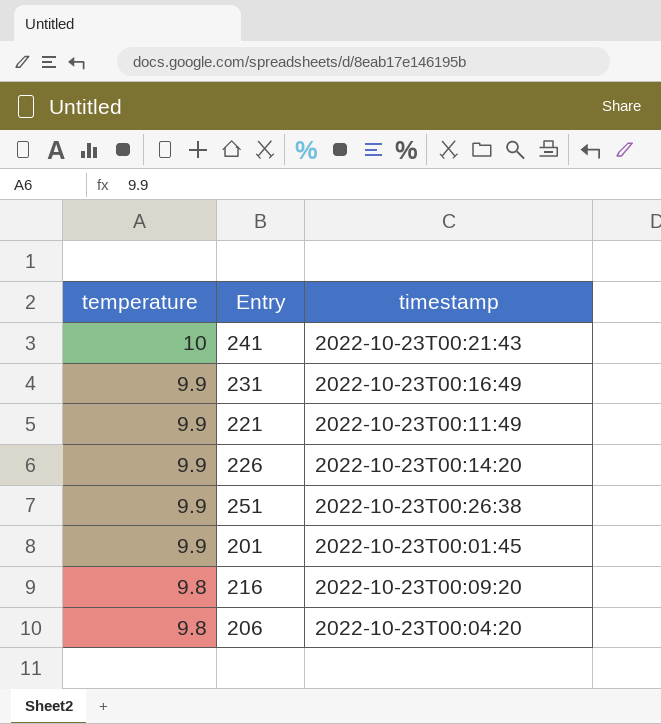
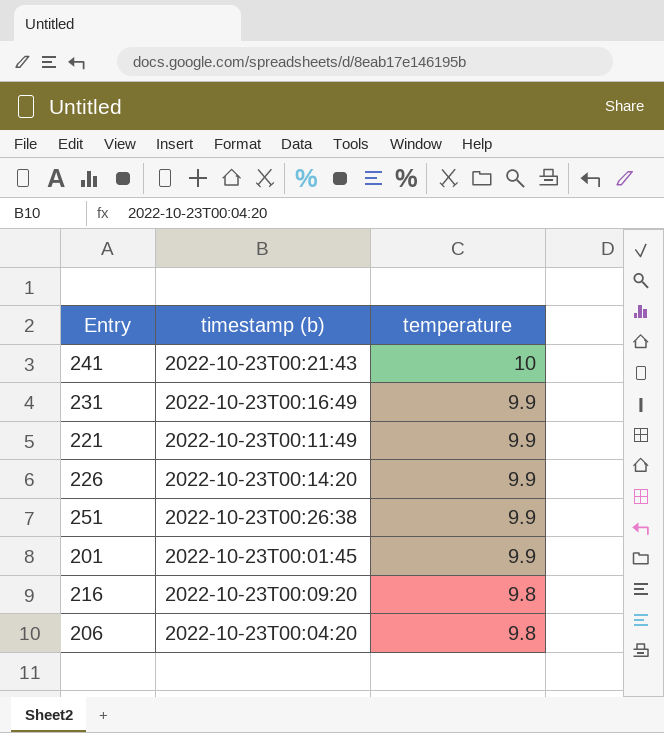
column name: timestamp -> timestamp (b)
column temperature | position: 1 -> 3

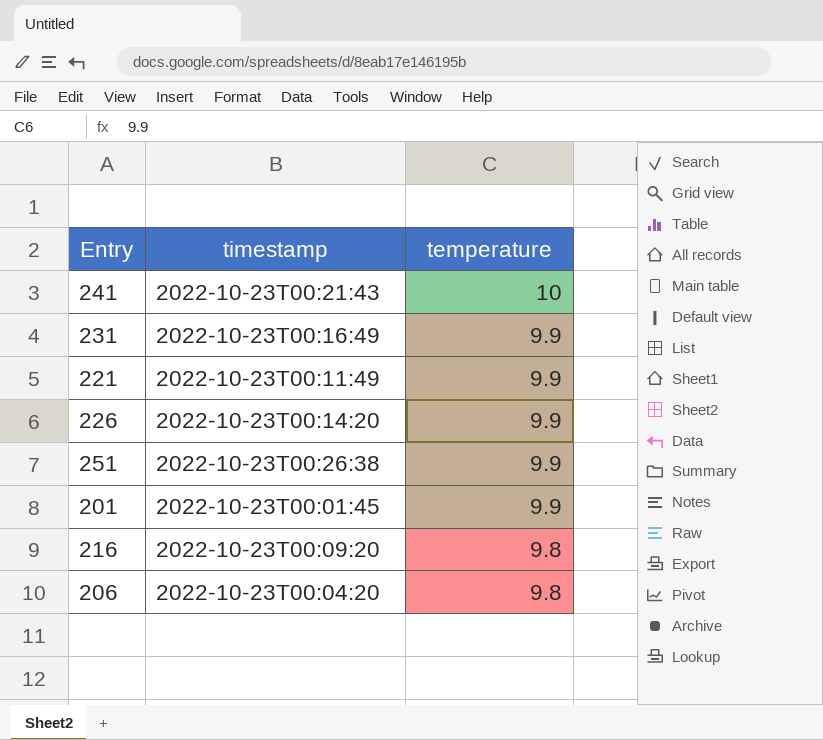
column name: timestamp (b) -> timestamp

